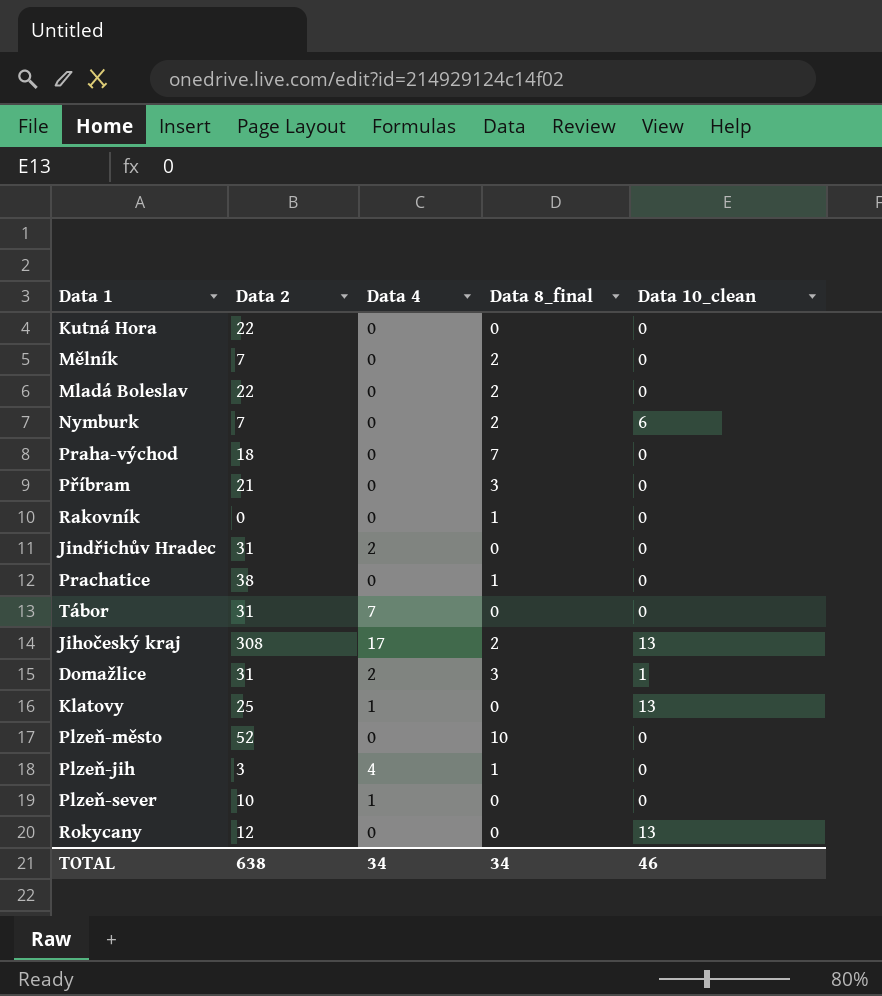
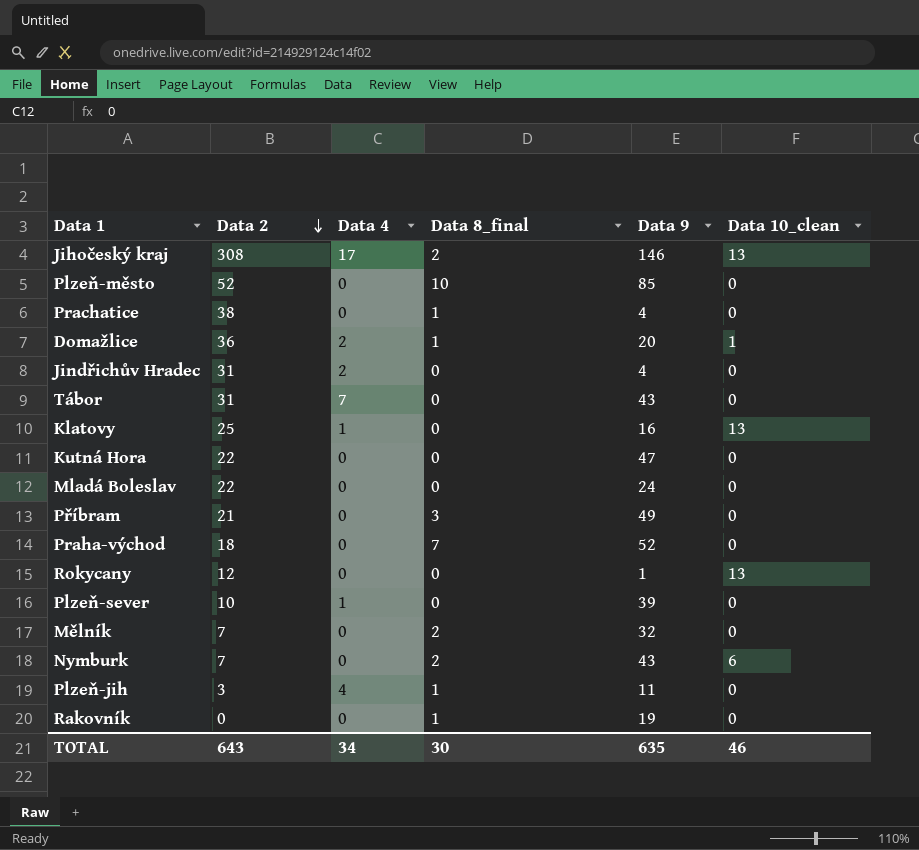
row order: none -> Data 2 descending
column Data 9 | position: none -> 5
Domažlice | Data 2: 31 -> 36
Domažlice | Data 8_final: 3 -> 1
Mladá Boleslav | Data 8_final: 2 -> 0
TOTAL | Data 2: 638 -> 643
TOTAL | Data 8_final: 34 -> 30

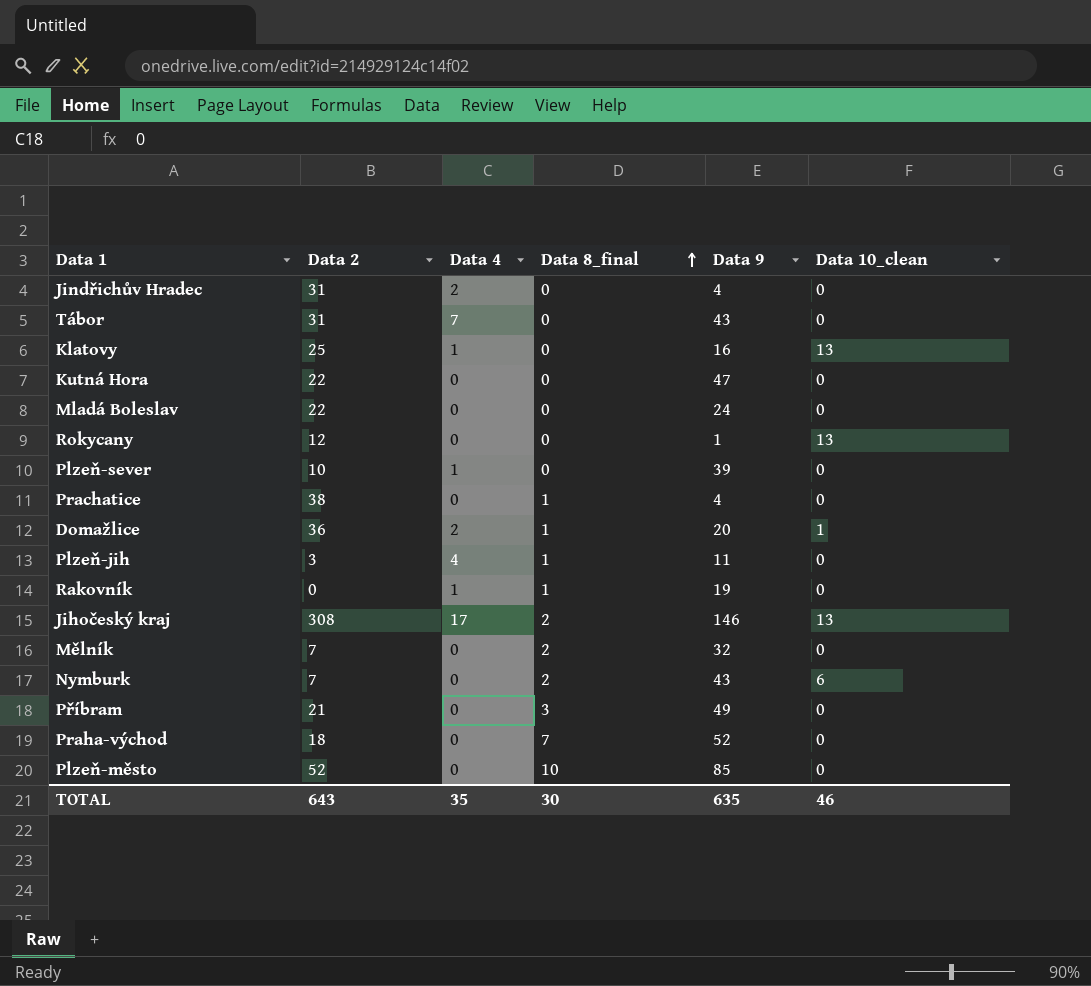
row order: Data 2 descending -> Data 8_final ascending
Rakovník | Data 4: 0 -> 1
TOTAL | Data 4: 34 -> 35

